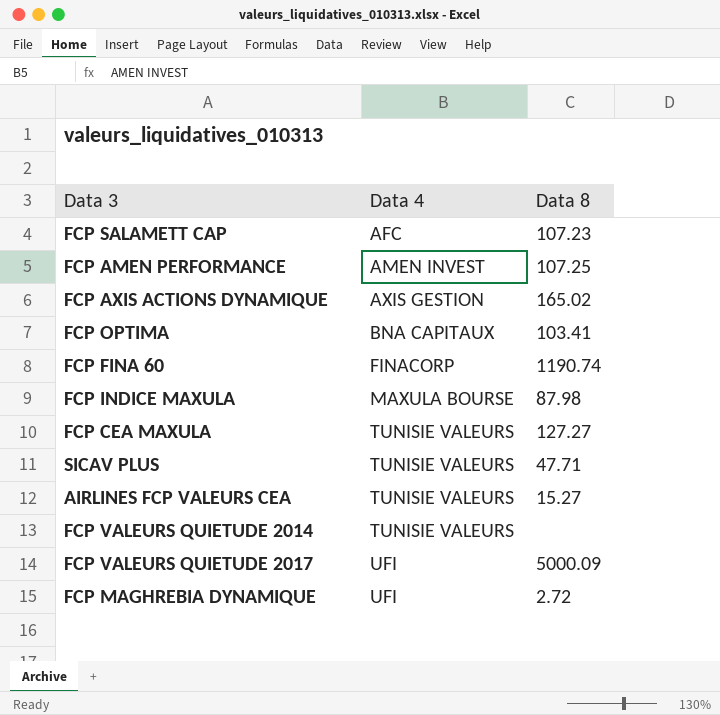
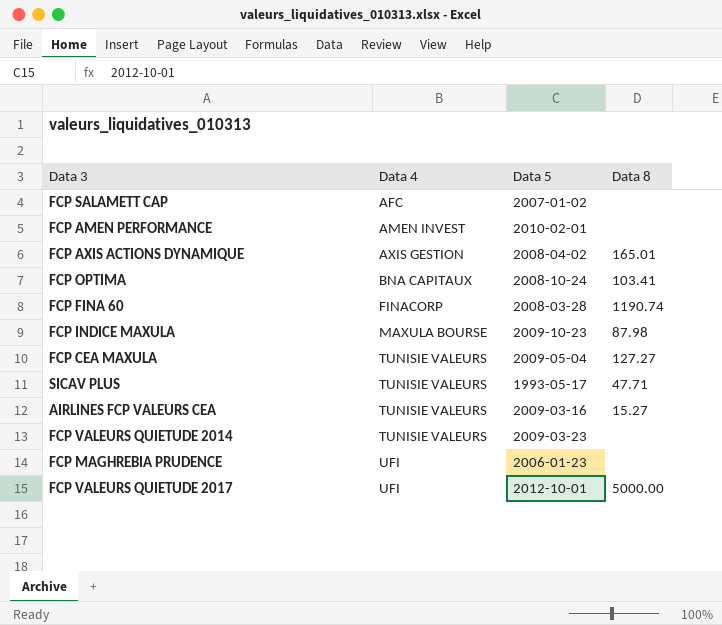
column Data 5 | position: none -> 3
row FCP MAGHREBIA DYNAMIQUE: UFI | 2.72 -> none
FCP SALAMETT CAP | Data 8: 107.23 -> none
FCP AMEN PERFORMANCE | Data 8: 107.25 -> none
FCP AXIS ACTIONS DYNAMIQUE | Data 8: 165.02 -> 165.01
row FCP MAGHREBIA PRUDENCE: none -> UFI | 2006-01-23 | none
FCP VALEURS QUIETUDE 2017 | Data 8: 5000.09 -> 5000.00

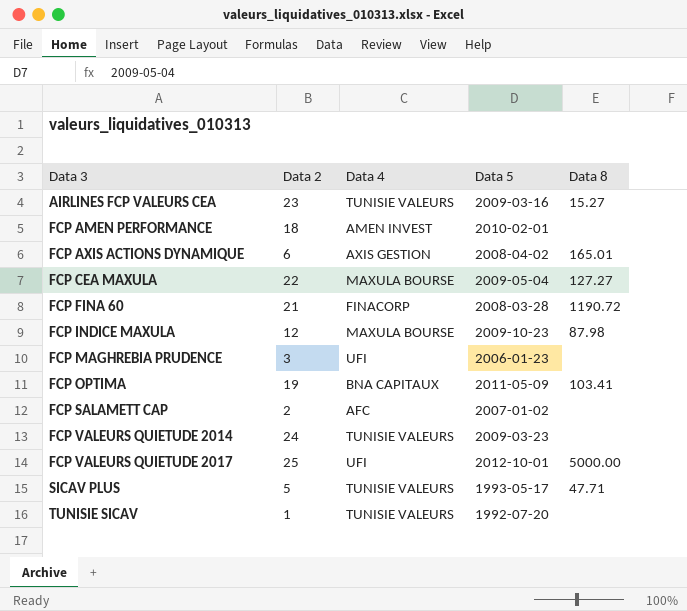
row order: Data 4 ascending -> Data 3 ascending
column Data 2 | position: none -> 2
FCP CEA MAXULA | Data 4: TUNISIE VALEURS -> MAXULA BOURSE
FCP FINA 60 | Data 8: 1190.74 -> 1190.72
FCP OPTIMA | Data 5: 2008-10-24 -> 2011-05-09
row TUNISIE SICAV: none -> 1 | TUNISIE VALEURS | 1992-07-20 | none

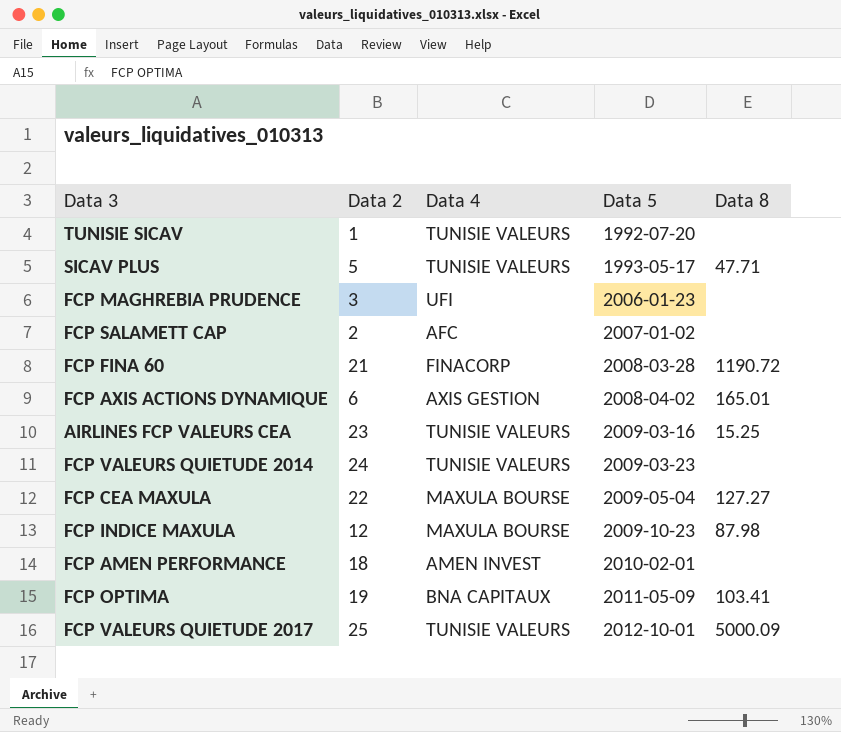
row order: Data 3 ascending -> Data 5 ascending
AIRLINES FCP VALEURS CEA | Data 8: 15.27 -> 15.25
FCP VALEURS QUIETUDE 2017 | Data 4: UFI -> TUNISIE VALEURS
FCP VALEURS QUIETUDE 2017 | Data 8: 5000.00 -> 5000.09

